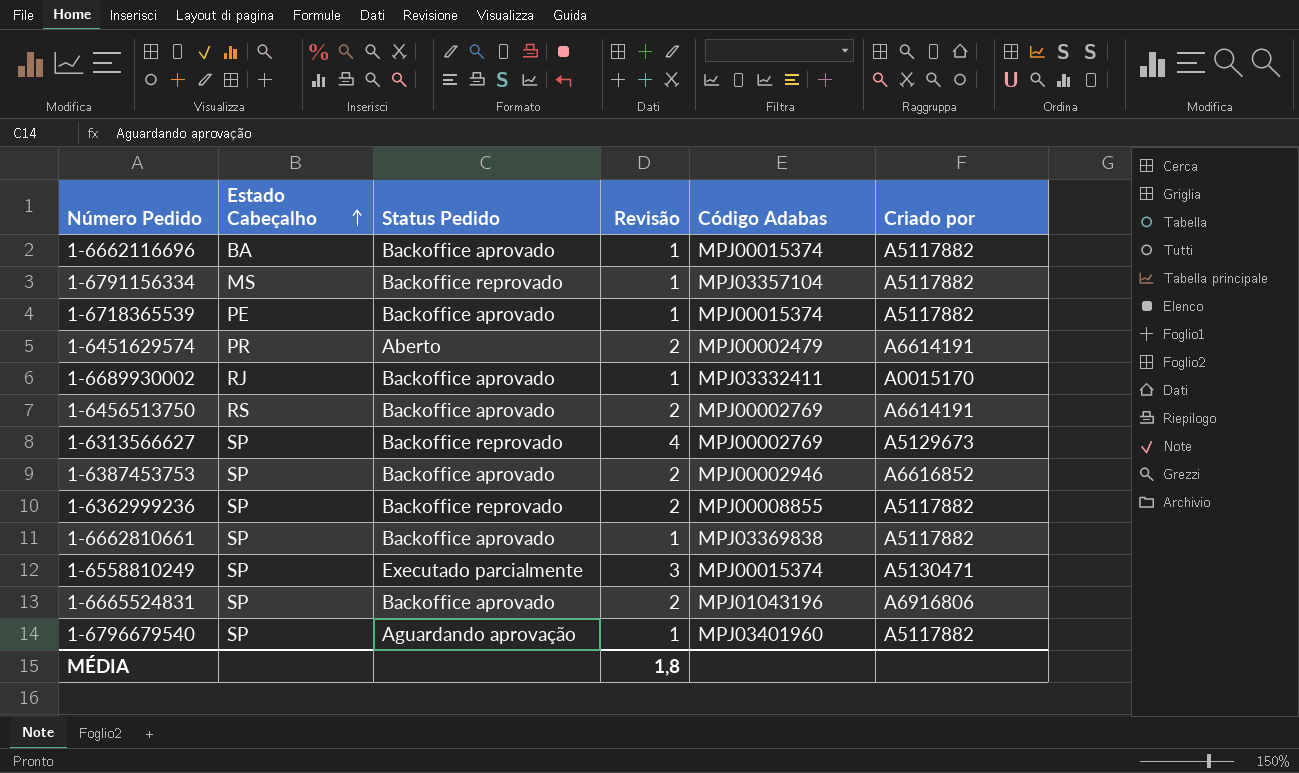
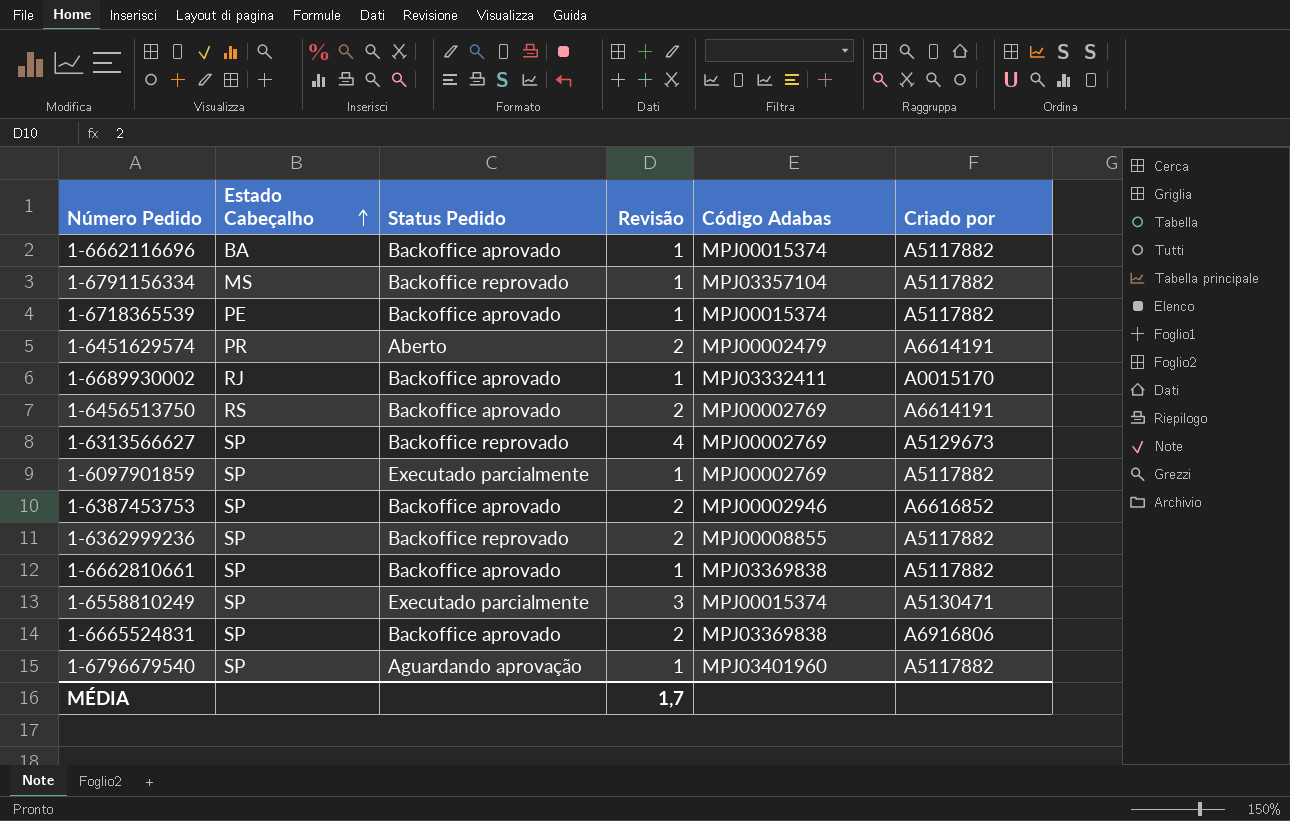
row 1-6097901859: none -> SP | Executado parcialmente | 1 | MPJ00002769 | A5117882
1-6665524831 | Código Adabas: MPJ01043196 -> MPJ03369838
MÉDIA | Revisão: 1,8 -> 1,7

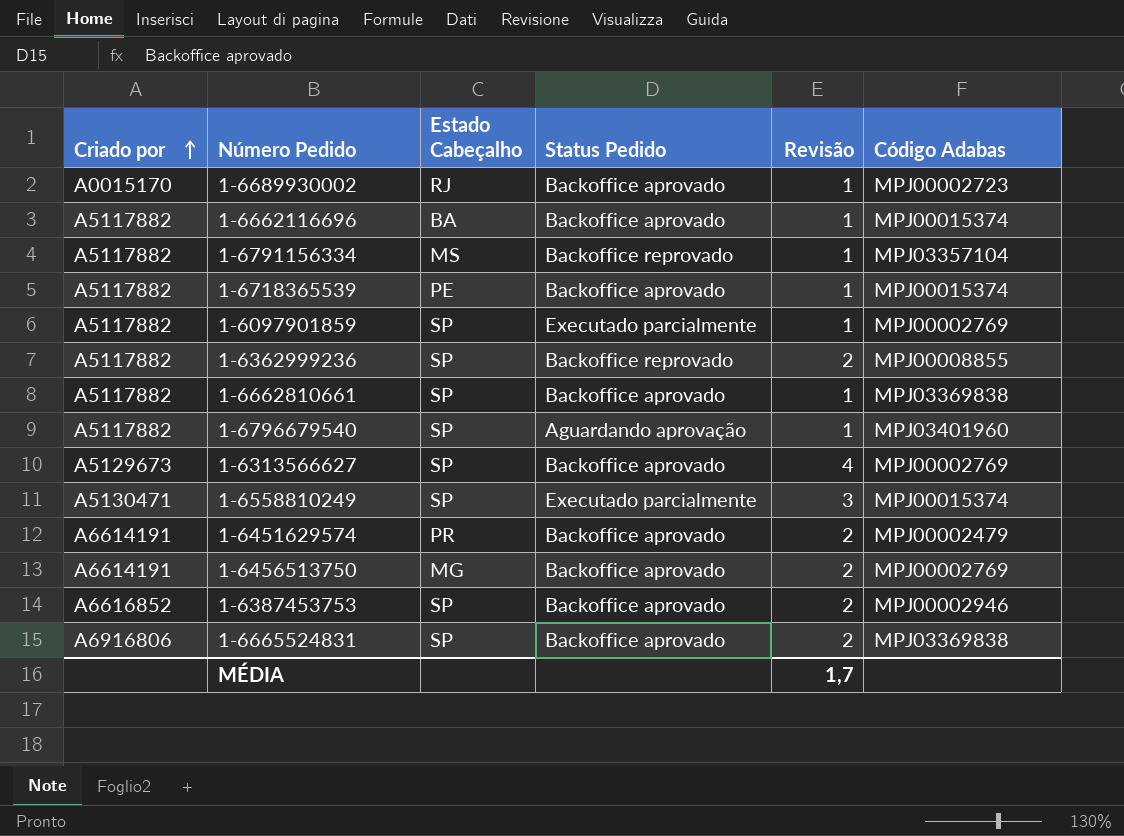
row order: Estado Cabeçalho ascending -> Criado por ascending
column Criado por | position: 6 -> 1
1-6689930002 | Código Adabas: MPJ03332411 -> MPJ00002723
1-6313566627 | Status Pedido: Backoffice reprovado -> Backoffice aprovado
1-6451629574 | Status Pedido: Aberto -> Backoffice aprovado
1-6456513750 | Estado Cabeçalho: RS -> MG

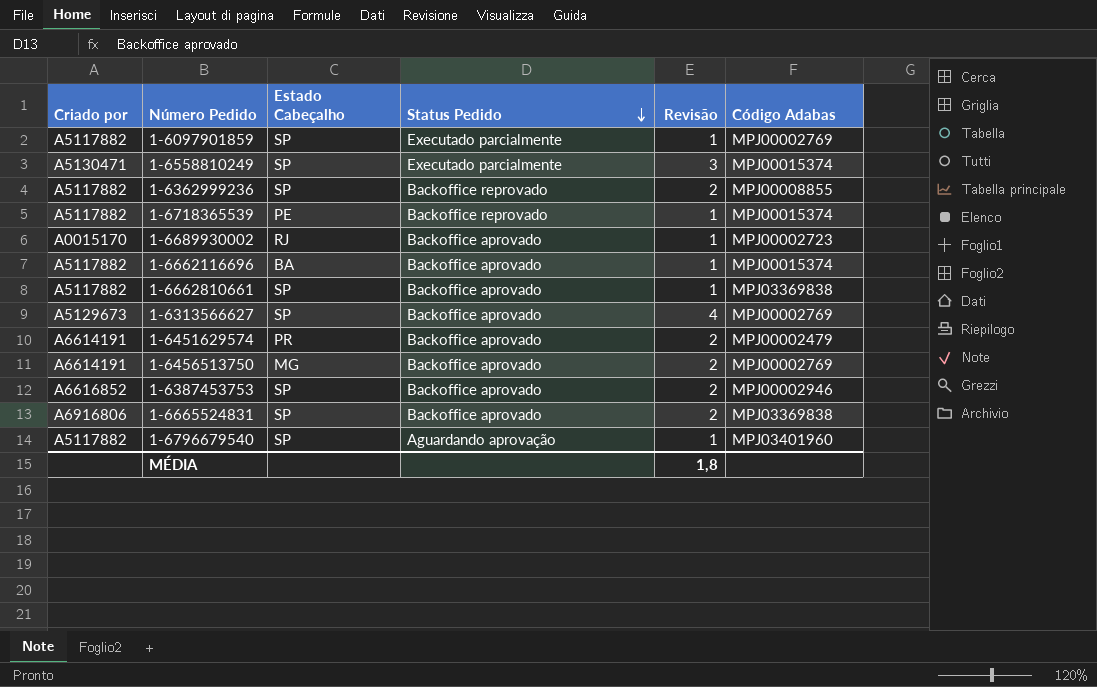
row order: Criado por ascending -> Status Pedido descending
row 1-6791156334: A5117882 | MS | Backoffice reprovado | 1 | MPJ03357104 -> none
1-6718365539 | Status Pedido: Backoffice aprovado -> Backoffice reprovado
MÉDIA | Revisão: 1,7 -> 1,8

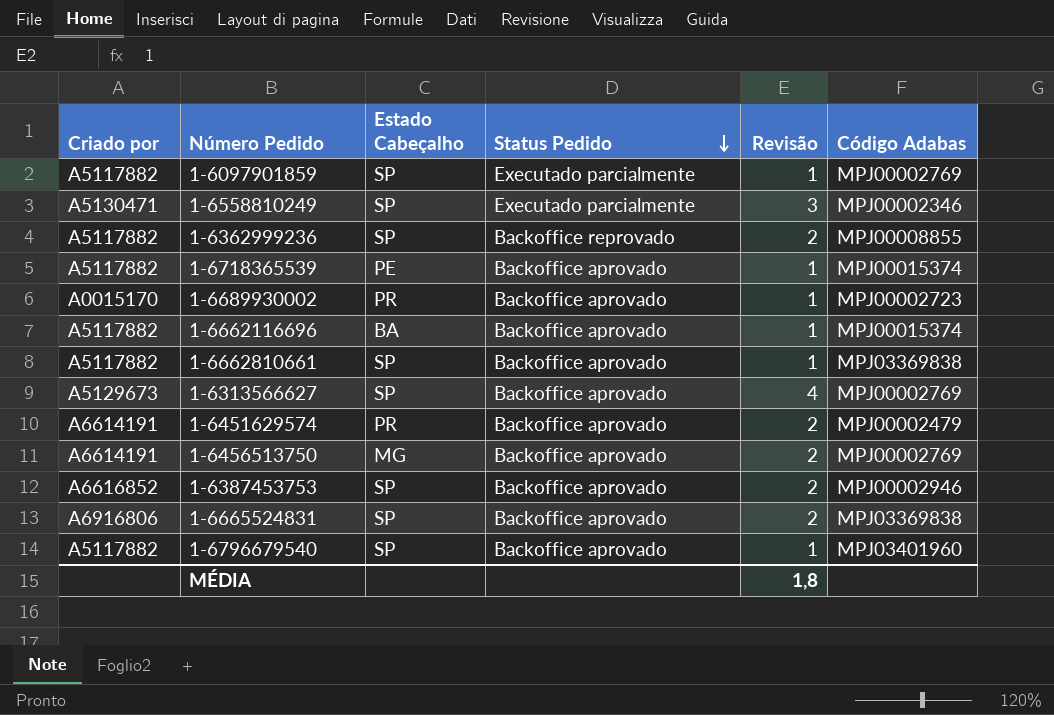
1-6558810249 | Código Adabas: MPJ00015374 -> MPJ00002346
1-6718365539 | Status Pedido: Backoffice reprovado -> Backoffice aprovado
1-6689930002 | Estado Cabeçalho: RJ -> PR
1-6796679540 | Status Pedido: Aguardando aprovação -> Backoffice aprovado

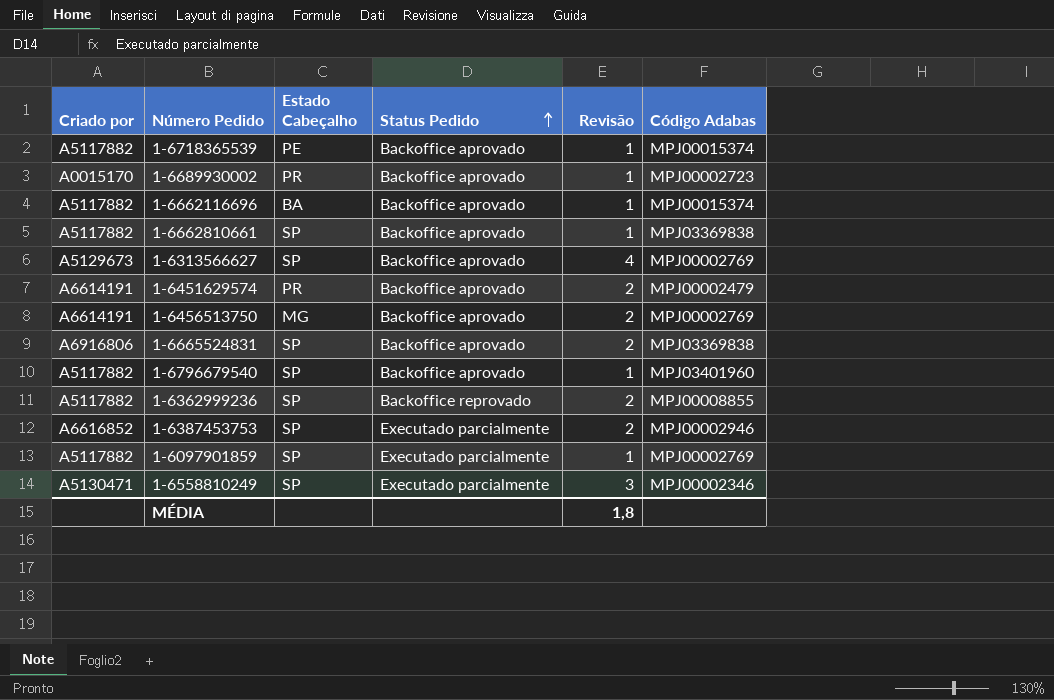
row order: Status Pedido descending -> Status Pedido ascending
1-6387453753 | Status Pedido: Backoffice aprovado -> Executado parcialmente

